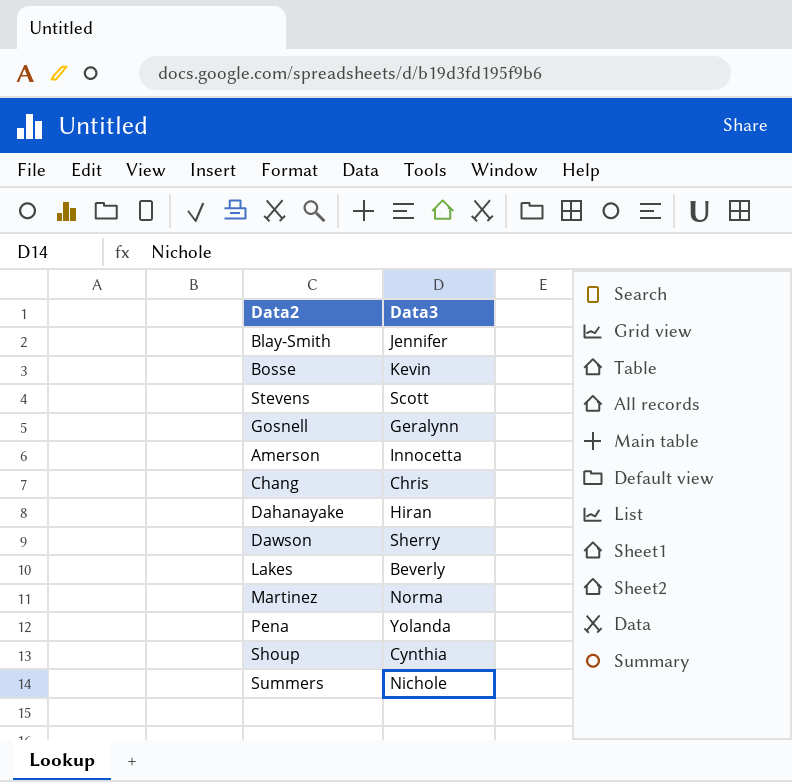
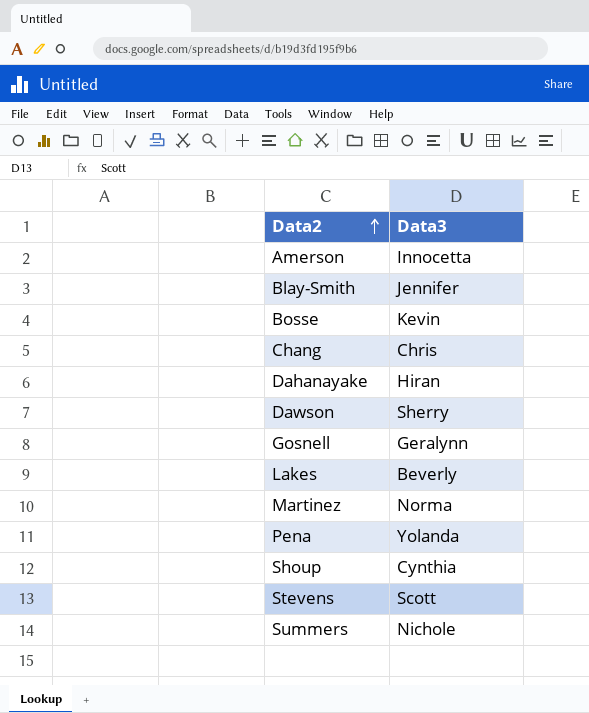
row order: none -> Data2 ascending

